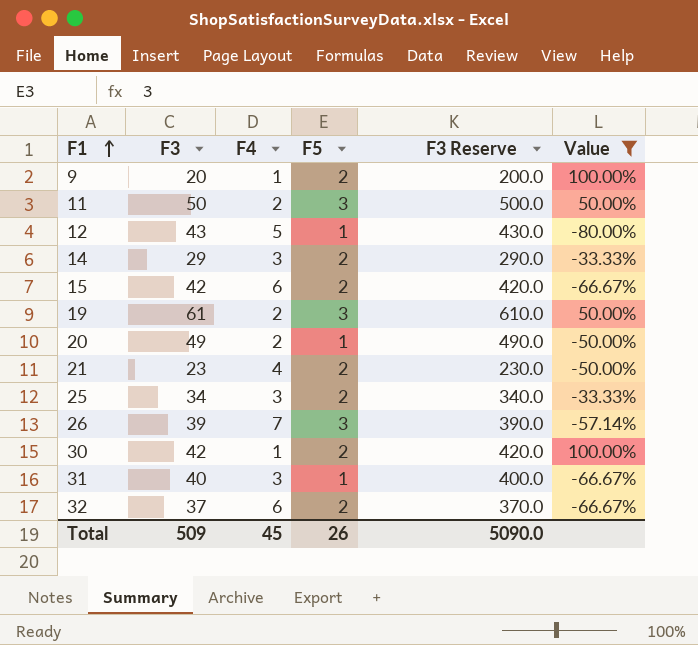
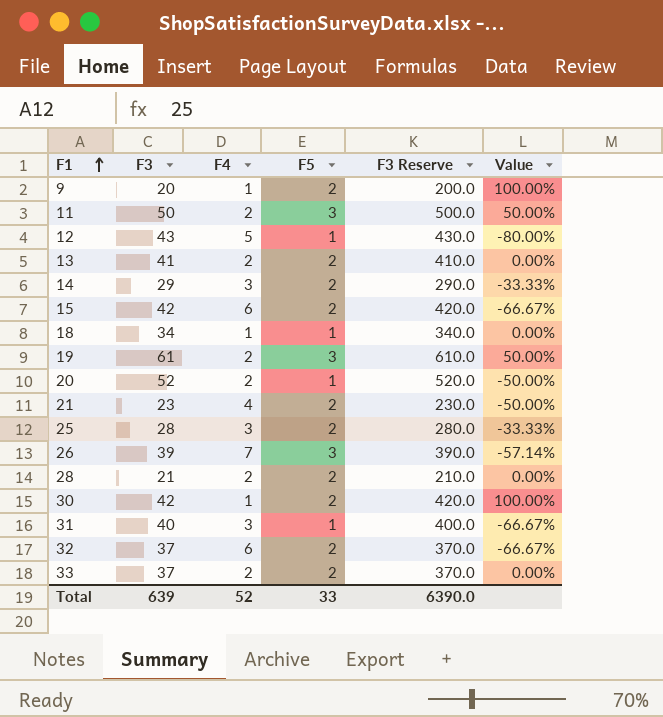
filter: Value != 0.00% -> none
20 | F3: 49 -> 52
20 | F3 Reserve: 490.0 -> 520.0
25 | F3: 34 -> 28
25 | F3 Reserve: 340.0 -> 280.0
Total | F3: 509 -> 639
Total | F4: 45 -> 52
Total | F5: 26 -> 33
Total | F3 Reserve: 5090.0 -> 6390.0

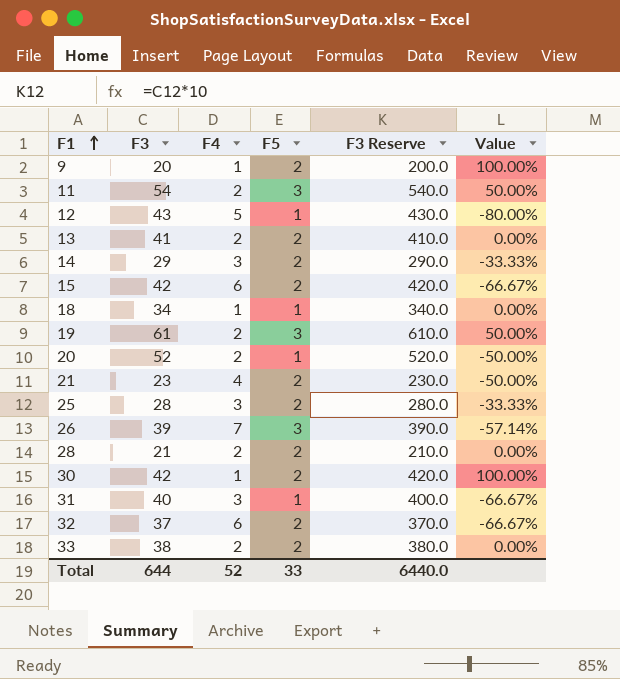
11 | F3: 50 -> 54
11 | F3 Reserve: 500.0 -> 540.0
33 | F3: 37 -> 38
33 | F3 Reserve: 370.0 -> 380.0
Total | F3: 639 -> 644
Total | F3 Reserve: 6390.0 -> 6440.0

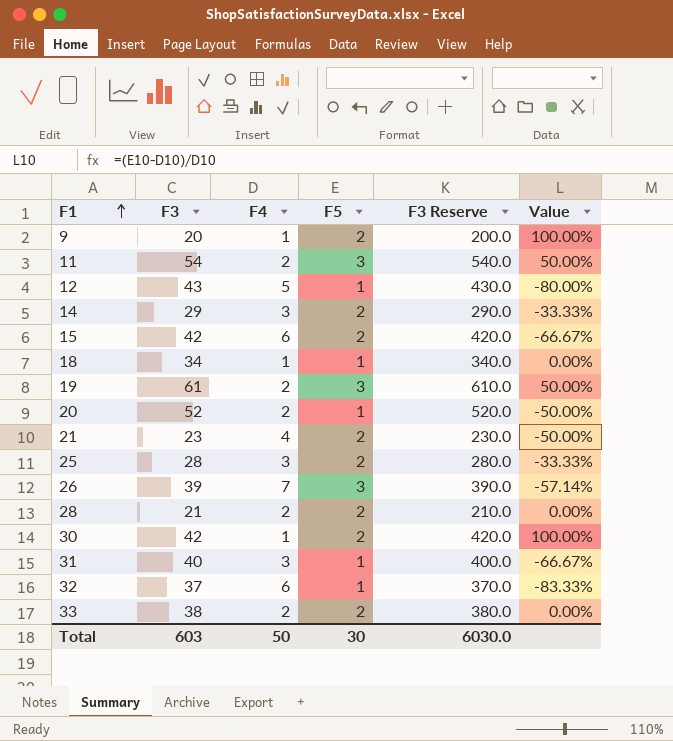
row 13: 41 | 2 | 2 | 410.0 | 0.00% -> none
32 | F5: 2 -> 1
32 | Value: -66.67% -> -83.33%
Total | F3: 644 -> 603
Total | F4: 52 -> 50
Total | F5: 33 -> 30
Total | F3 Reserve: 6440.0 -> 6030.0

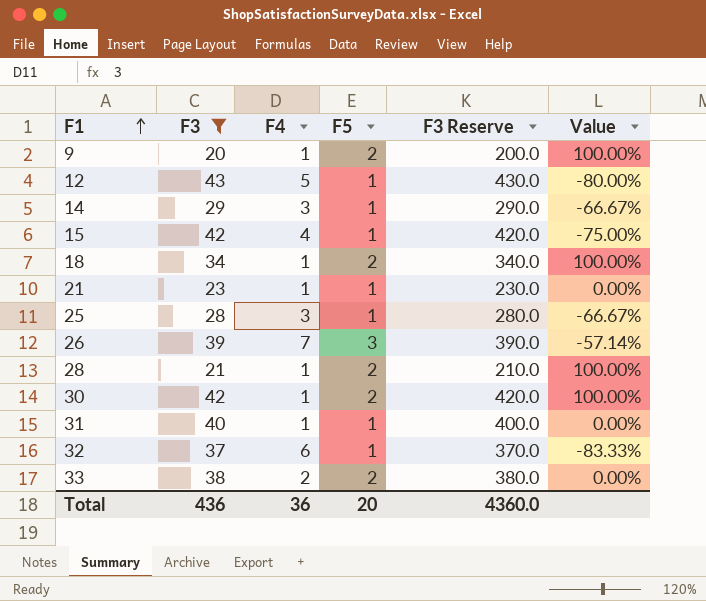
filter: none -> F3 <= 43
14 | F5: 2 -> 1
14 | Value: -33.33% -> -66.67%
15 | F4: 6 -> 4
15 | F5: 2 -> 1
15 | Value: -66.67% -> -75.00%
18 | F5: 1 -> 2
18 | Value: 0.00% -> 100.00%
21 | F4: 4 -> 1
21 | F5: 2 -> 1
21 | Value: -50.00% -> 0.00%
25 | F5: 2 -> 1
25 | Value: -33.33% -> -66.67%
28 | F4: 2 -> 1
28 | Value: 0.00% -> 100.00%
31 | F4: 3 -> 1
31 | Value: -66.67% -> 0.00%
Total | F3: 603 -> 436
Total | F4: 50 -> 36
Total | F5: 30 -> 20
Total | F3 Reserve: 6030.0 -> 4360.0

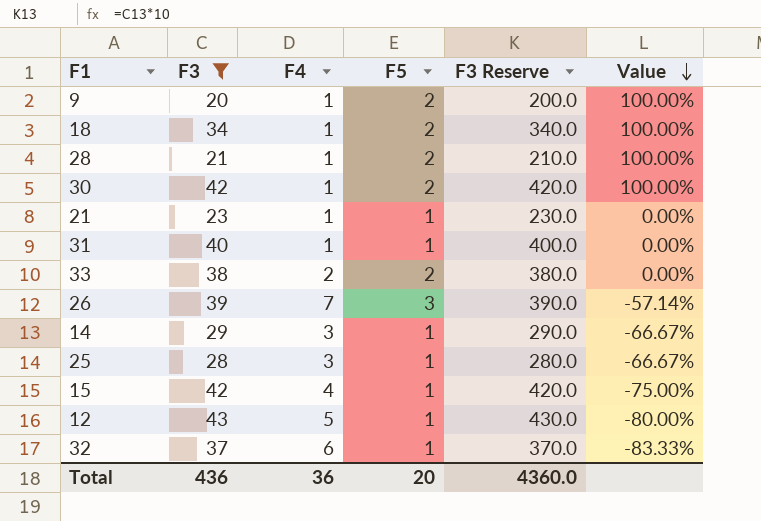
row order: F1 ascending -> Value descending

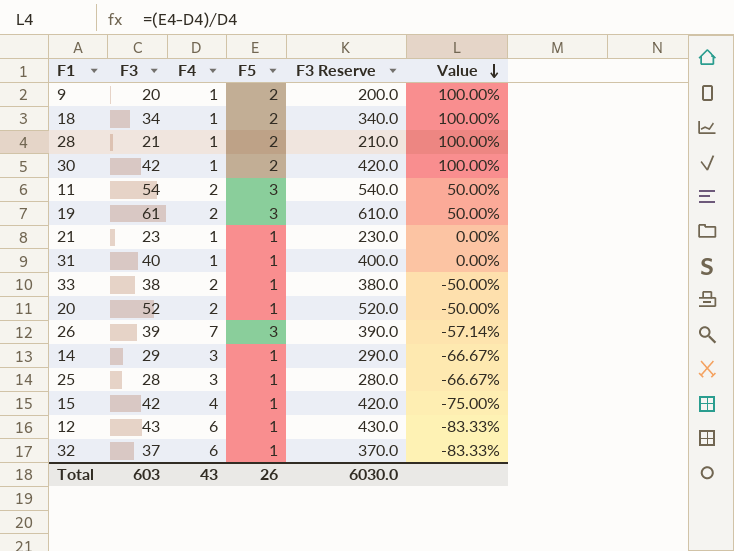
filter: F3 <= 43 -> none
33 | F5: 2 -> 1
33 | Value: 0.00% -> -50.00%
12 | F4: 5 -> 6
12 | Value: -80.00% -> -83.33%
Total | F3: 436 -> 603
Total | F4: 36 -> 43
Total | F5: 20 -> 26
Total | F3 Reserve: 4360.0 -> 6030.0

